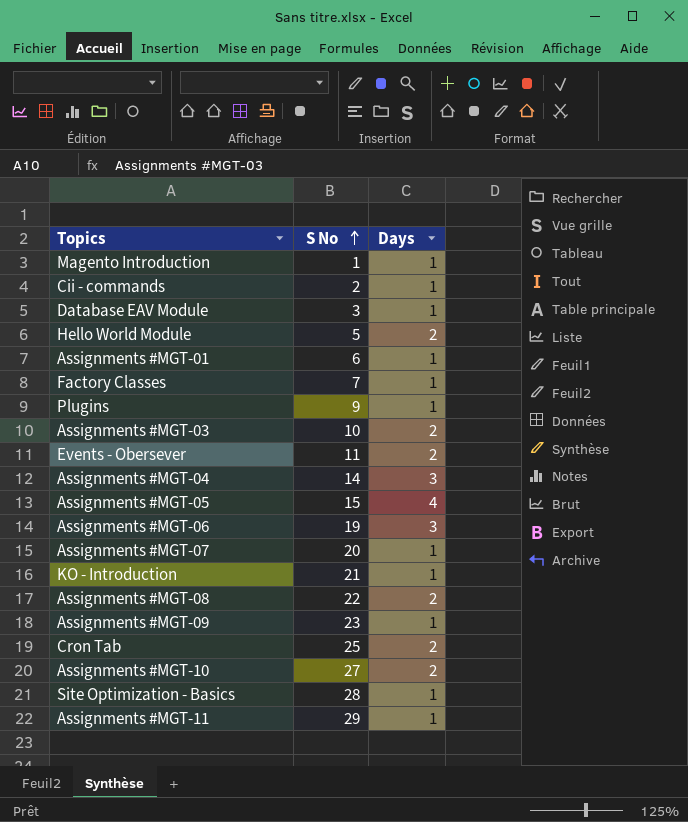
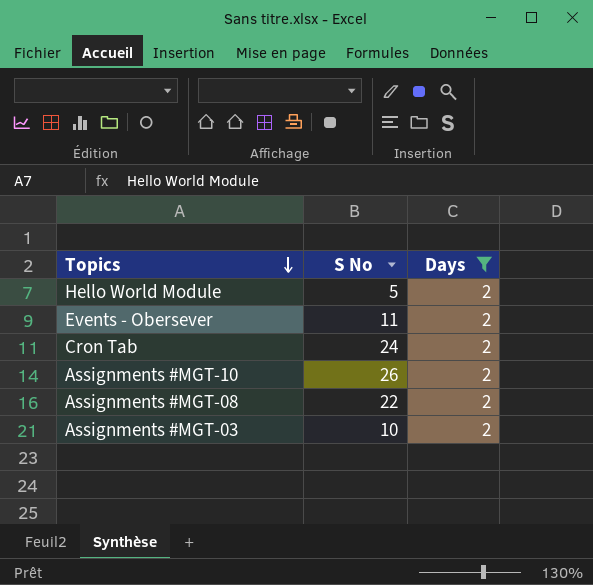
filter: none -> Days = 2
row order: S No ascending -> Topics descending
Cron Tab | S No: 25 -> 24
Assignments #MGT-10 | S No: 27 -> 26

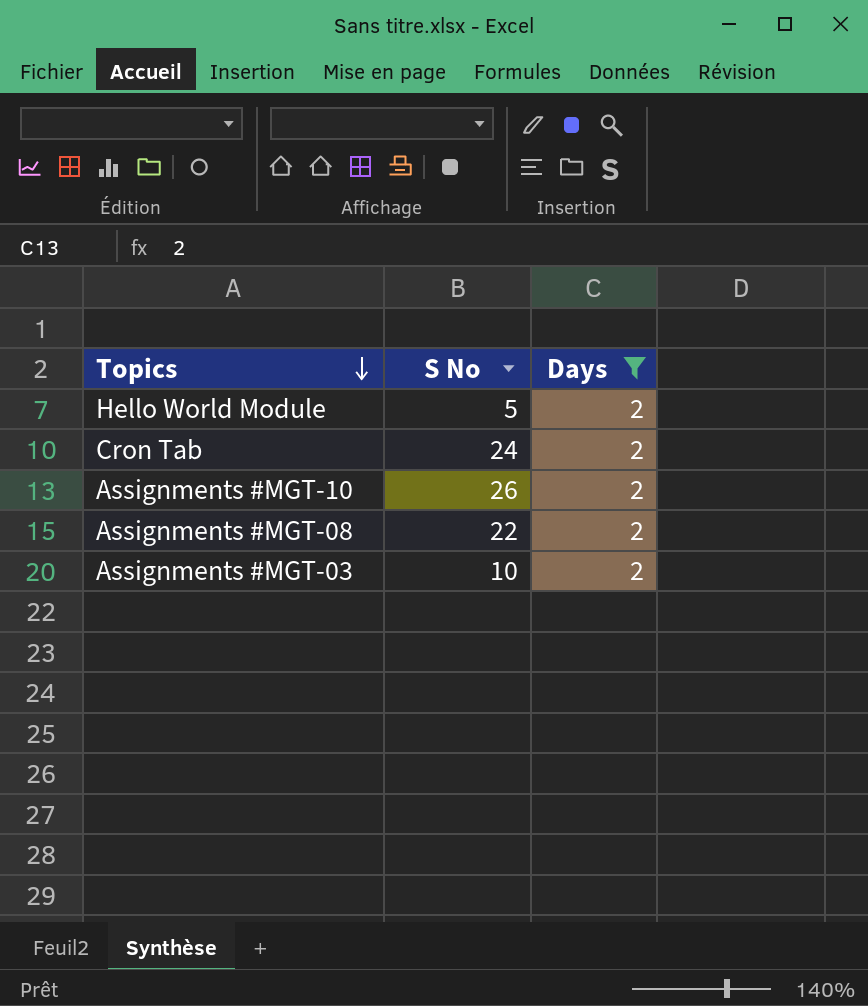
row Events - Obersever: 11 | 2 -> none

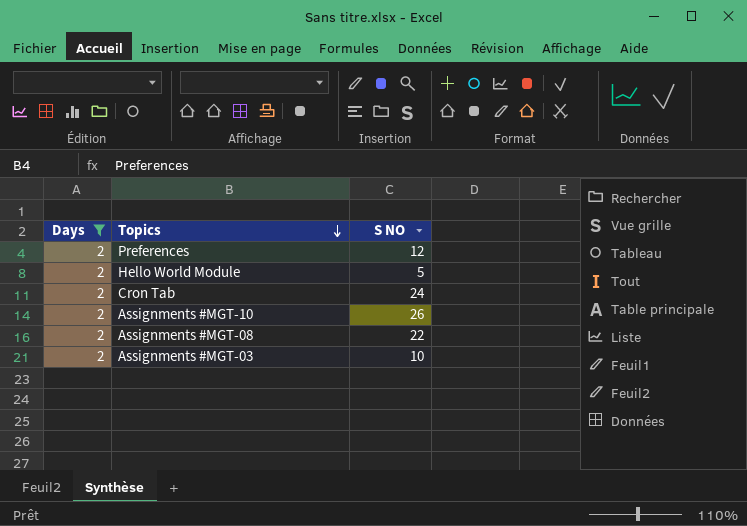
column Days | position: 3 -> 1
column name: S No -> S NO
row Preferences: none -> 2 | 12

